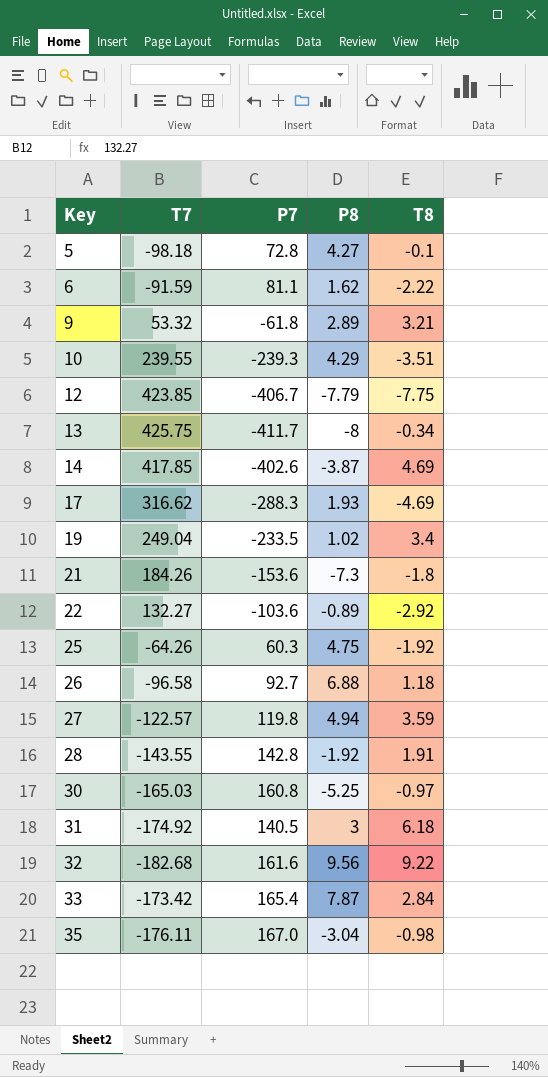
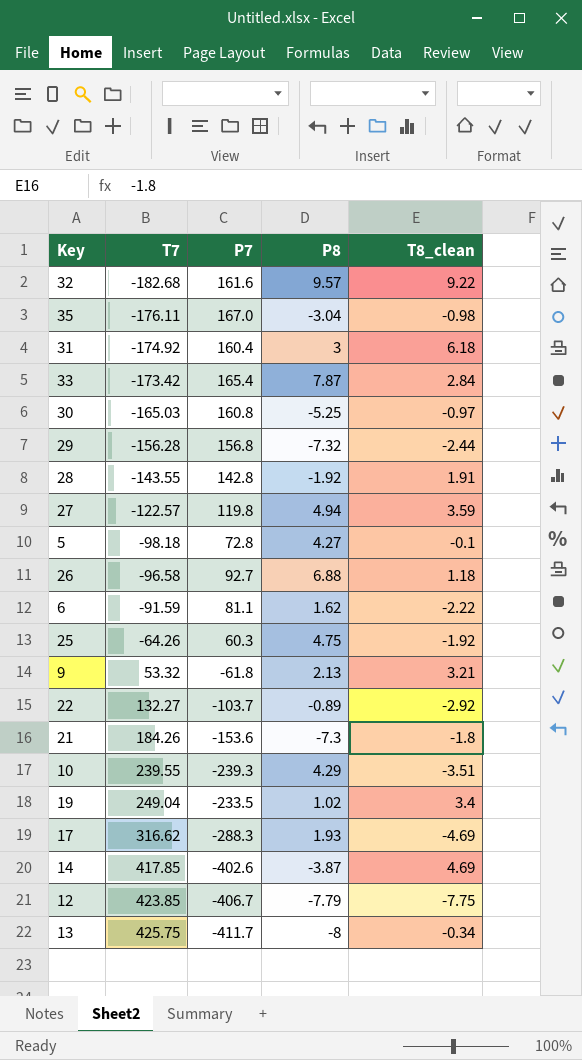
row order: Key ascending -> T7 ascending
column name: T8 -> T8_clean
32 | P8: 9.56 -> 9.57
31 | P7: 140.5 -> 160.4
row 29: none -> -156.28 | 156.8 | -7.32 | -2.44
9 | P8: 2.89 -> 2.13
22 | P7: -103.6 -> -103.7

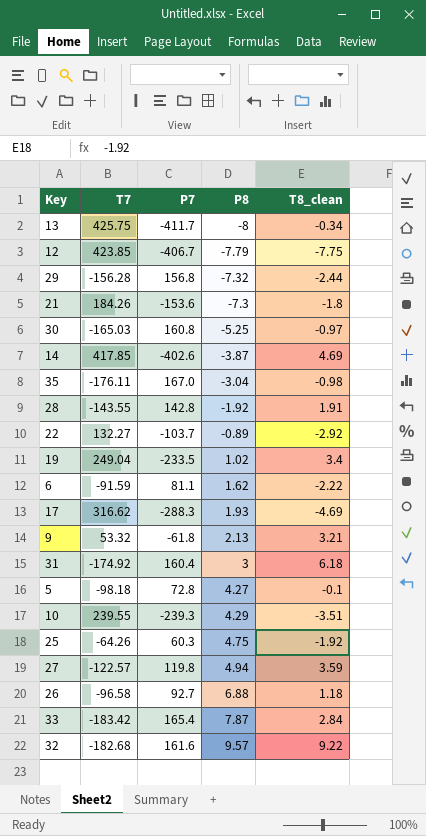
row order: T7 ascending -> P8 ascending
33 | T7: -173.42 -> -183.42

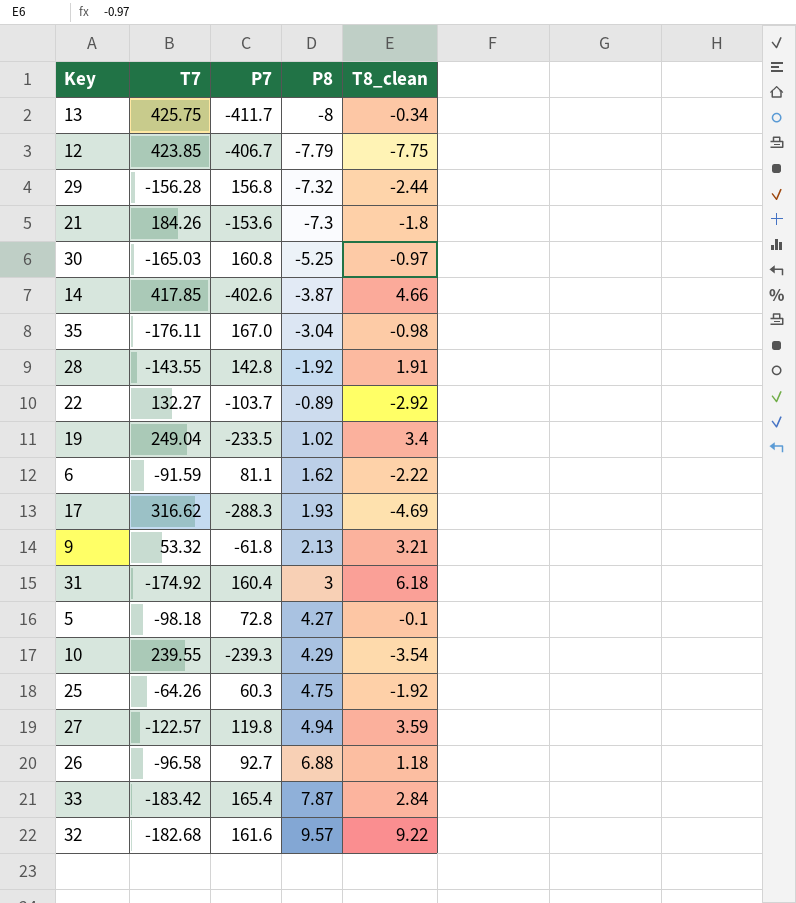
14 | T8_clean: 4.69 -> 4.66
10 | T8_clean: -3.51 -> -3.54

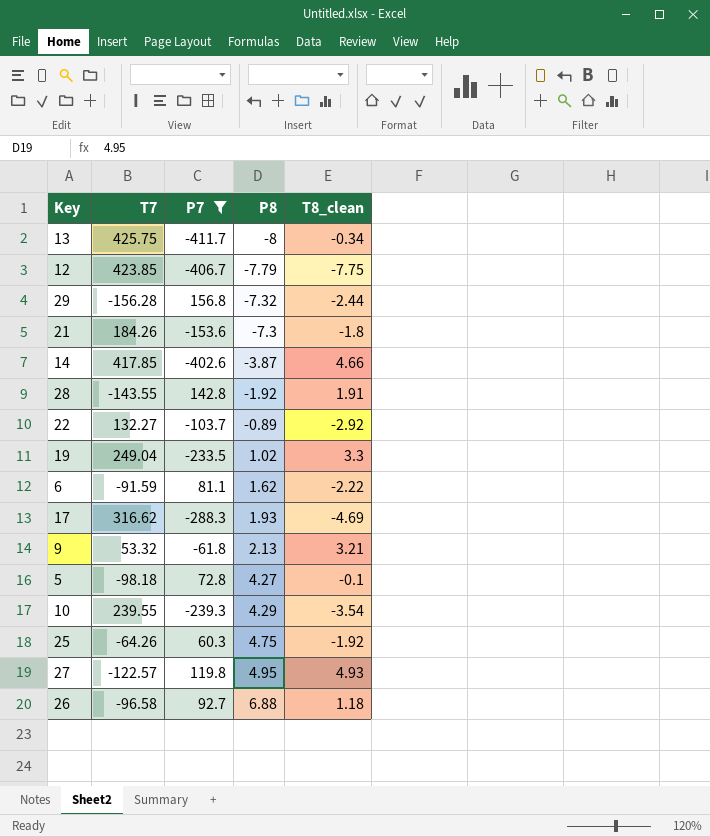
filter: none -> P7 <= 156.8
19 | T8_clean: 3.4 -> 3.3
27 | P8: 4.94 -> 4.95
27 | T8_clean: 3.59 -> 4.93

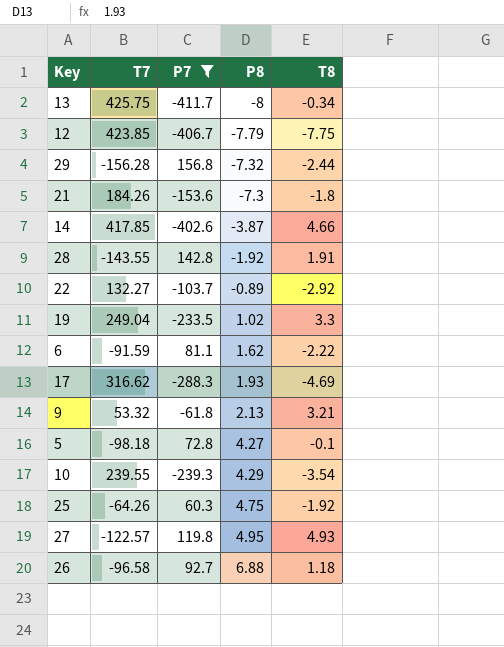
column name: T8_clean -> T8

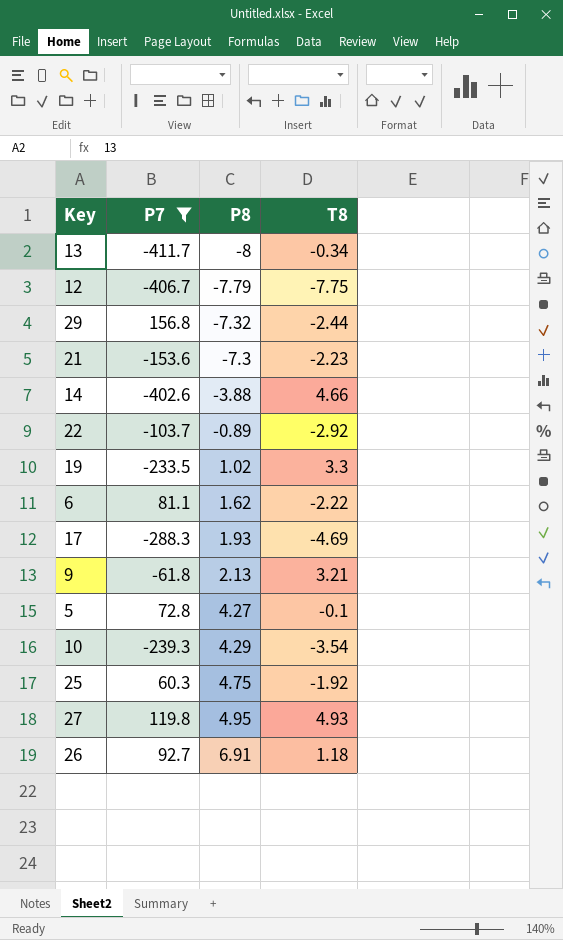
column T7 | position: 2 -> none
row 28: -143.55 | 142.8 | -1.92 | 1.91 -> none
21 | T8: -1.8 -> -2.23
14 | P8: -3.87 -> -3.88
26 | P8: 6.88 -> 6.91

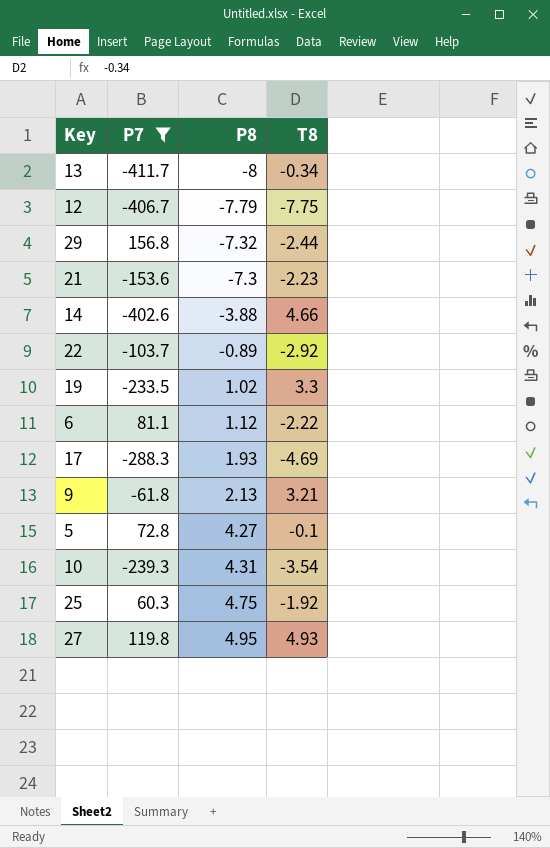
row 26: 92.7 | 6.91 | 1.18 -> none
6 | P8: 1.62 -> 1.12
10 | P8: 4.29 -> 4.31

